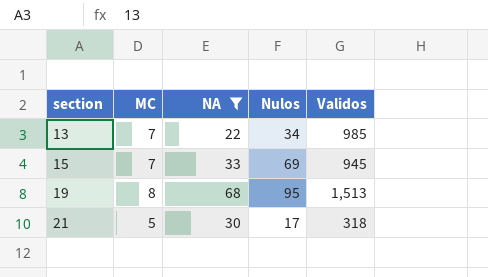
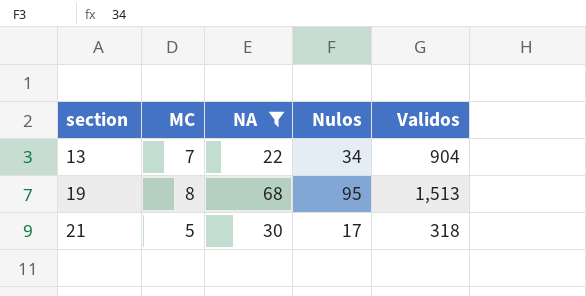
row 15: 7 | 33 | 69 | 945 -> none
13 | Validos: 985 -> 904

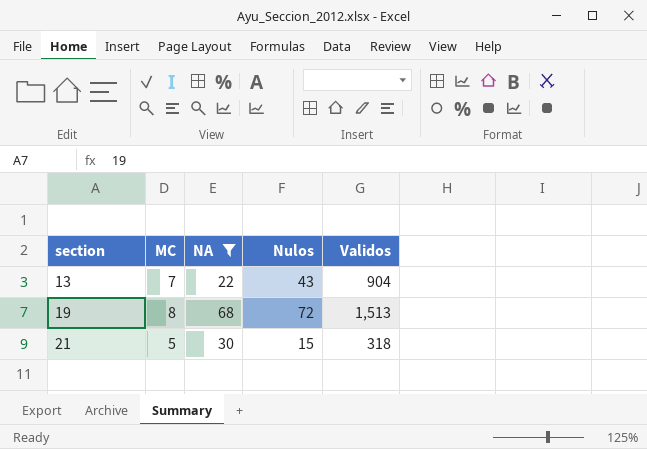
13 | Nulos: 34 -> 43
19 | Nulos: 95 -> 72
21 | Nulos: 17 -> 15

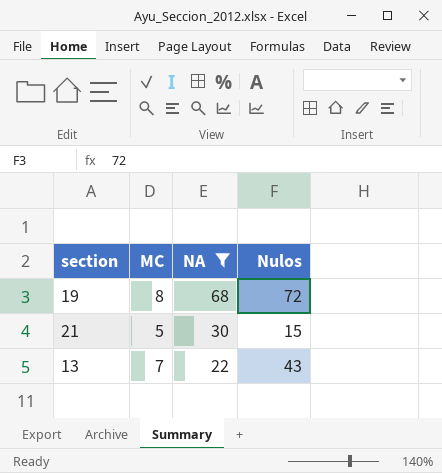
row order: section ascending -> NA descending
column Validos | position: 5 -> none

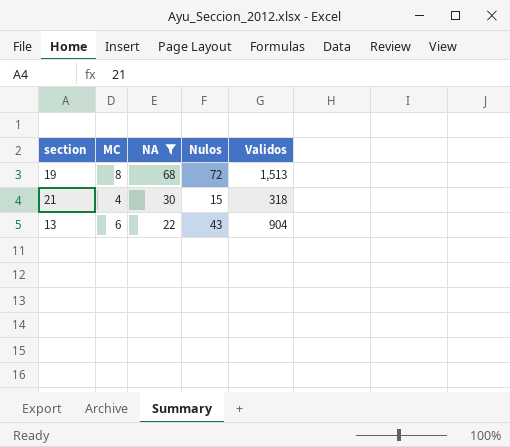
column Validos | position: none -> 5
21 | MC: 5 -> 4
13 | MC: 7 -> 6

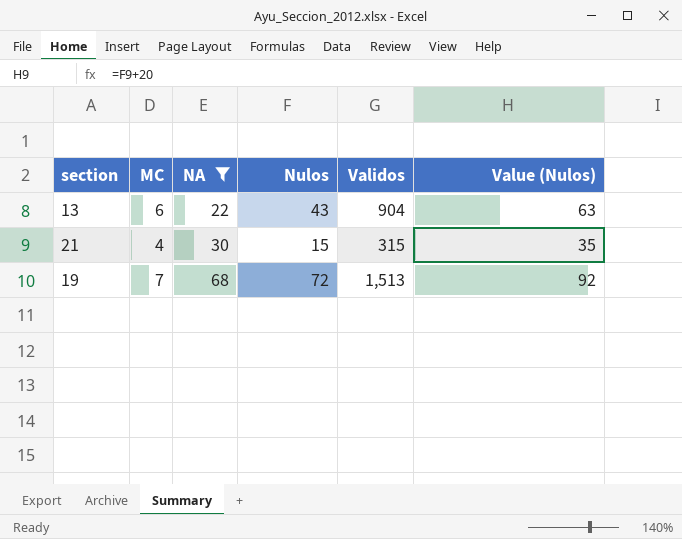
row order: NA descending -> NA ascending
column Value (Nulos) | formula: none -> [Nulos] + 20
21 | Validos: 318 -> 315
19 | MC: 8 -> 7

